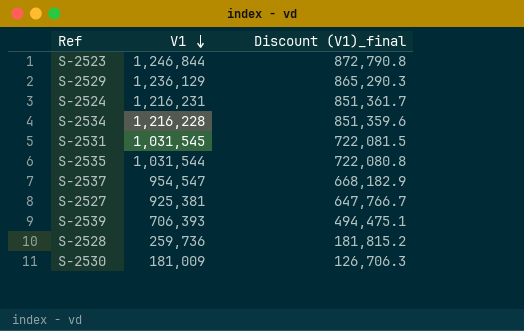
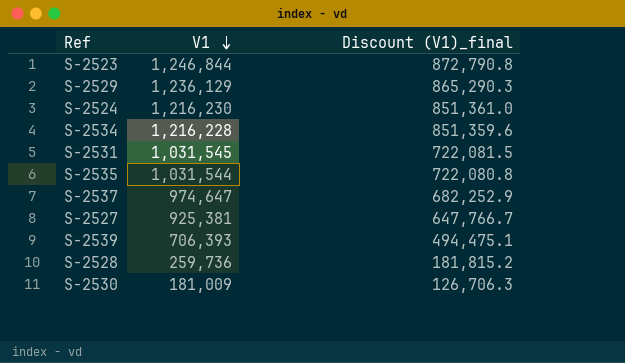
S-2524 | V1: 1,216,231 -> 1,216,230
S-2524 | Discount (V1)_final: 851,361.7 -> 851,361.0
S-2537 | V1: 954,547 -> 974,647
S-2537 | Discount (V1)_final: 668,182.9 -> 682,252.9

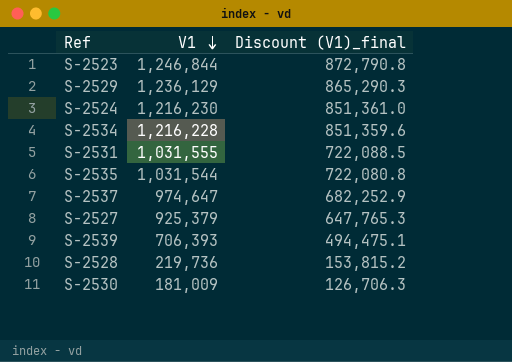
S-2531 | V1: 1,031,545 -> 1,031,555
S-2531 | Discount (V1)_final: 722,081.5 -> 722,088.5
S-2527 | V1: 925,381 -> 925,379
S-2527 | Discount (V1)_final: 647,766.7 -> 647,765.3
S-2528 | V1: 259,736 -> 219,736
S-2528 | Discount (V1)_final: 181,815.2 -> 153,815.2

